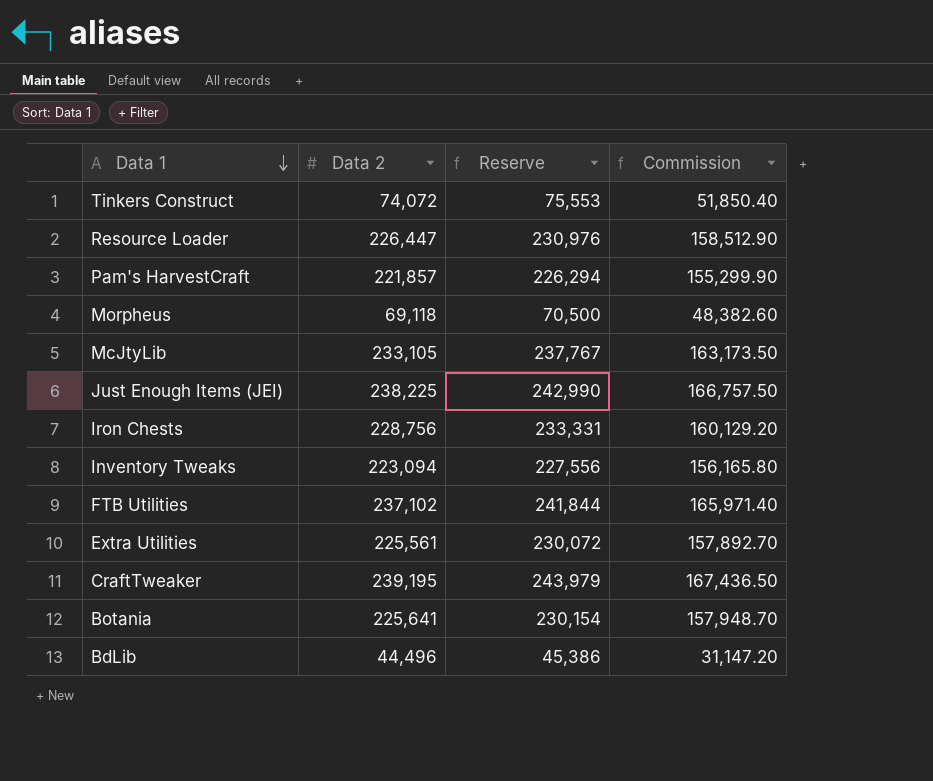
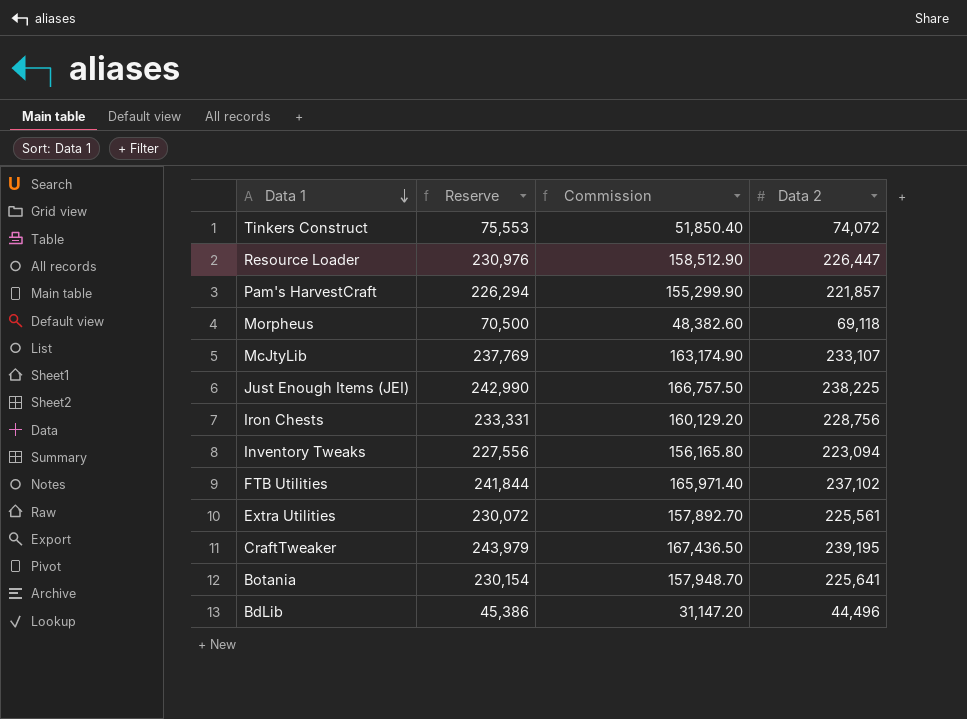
column Data 2 | position: 2 -> 4
McJtyLib | Reserve: 237,767 -> 237,769
McJtyLib | Commission: 163,173.50 -> 163,174.90
McJtyLib | Data 2: 233,105 -> 233,107

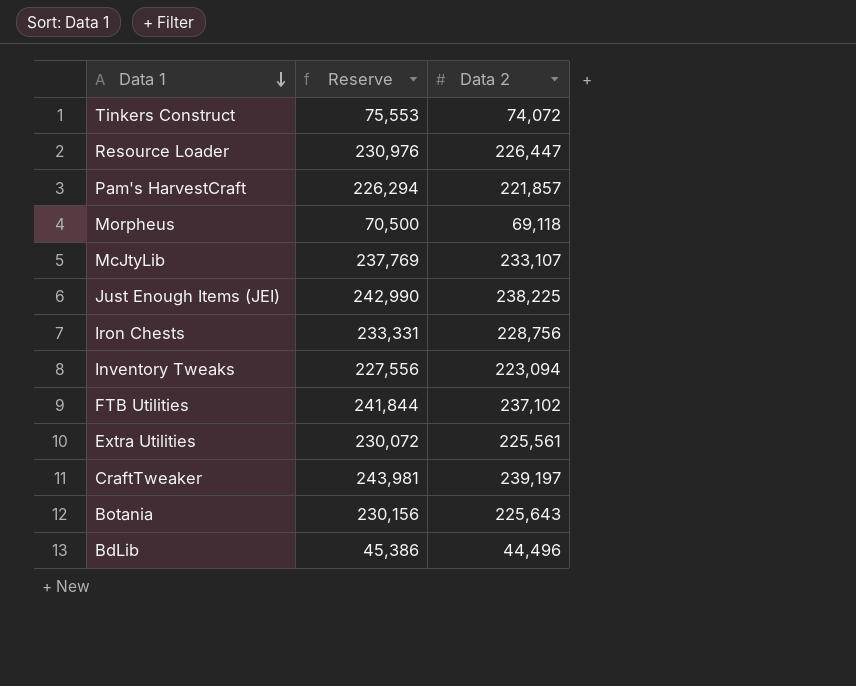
column Commission | formula: [Data 2] * 0.7 -> none
CraftTweaker | Reserve: 243,979 -> 243,981
CraftTweaker | Data 2: 239,195 -> 239,197
Botania | Reserve: 230,154 -> 230,156
Botania | Data 2: 225,641 -> 225,643

